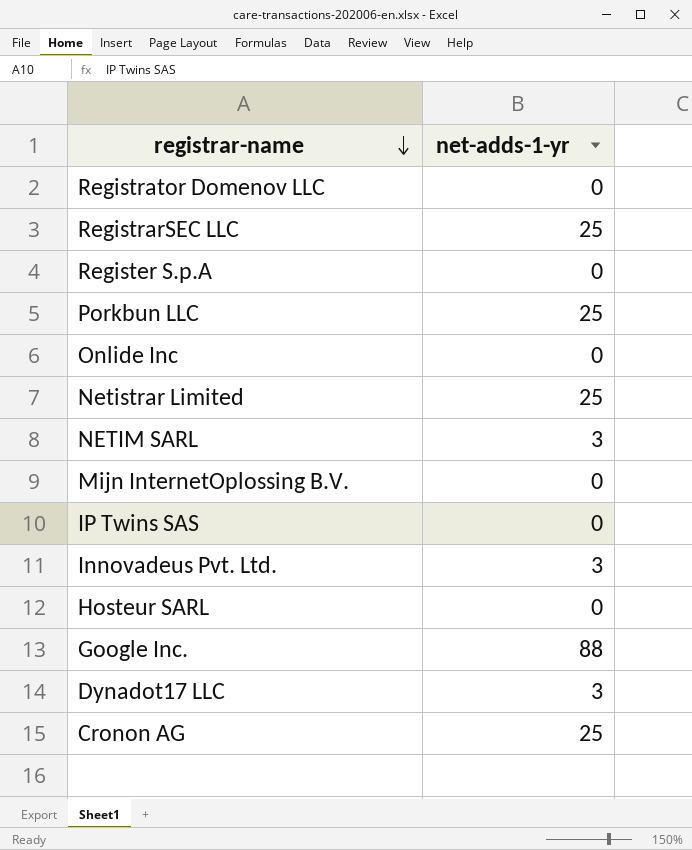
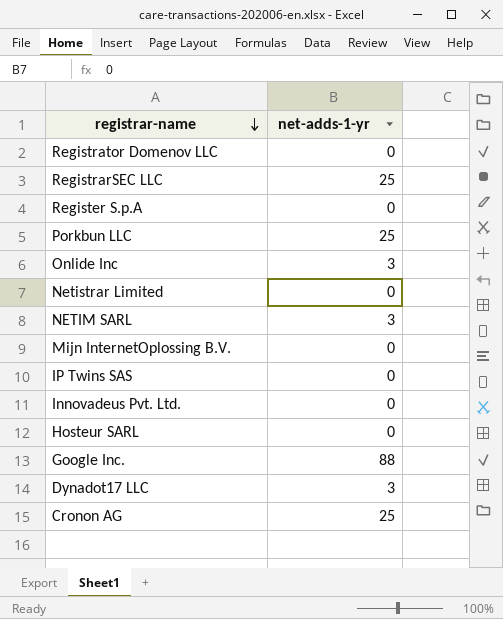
Onlide Inc | net-adds-1-yr: 0 -> 3
Netistrar Limited | net-adds-1-yr: 25 -> 0
Innovadeus Pvt. Ltd. | net-adds-1-yr: 3 -> 0

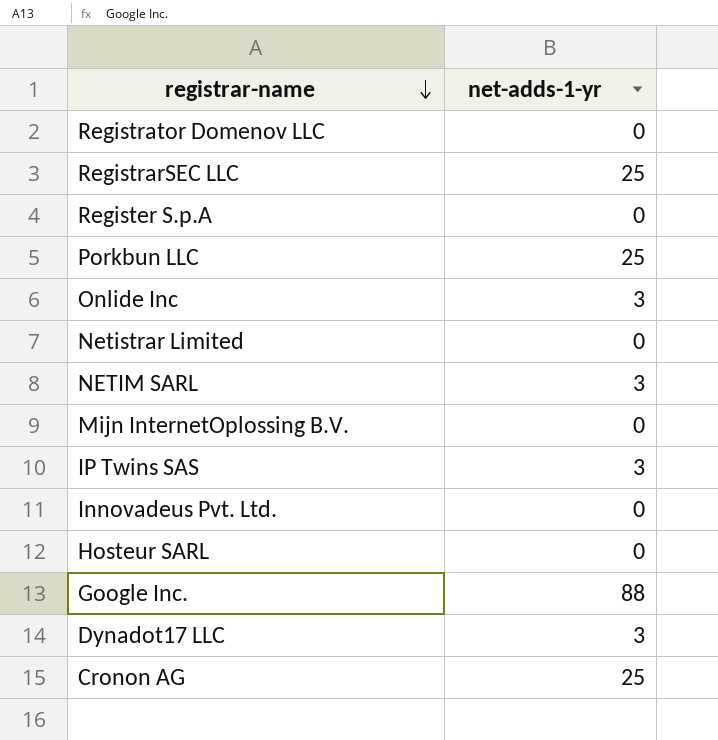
IP Twins SAS | net-adds-1-yr: 0 -> 3

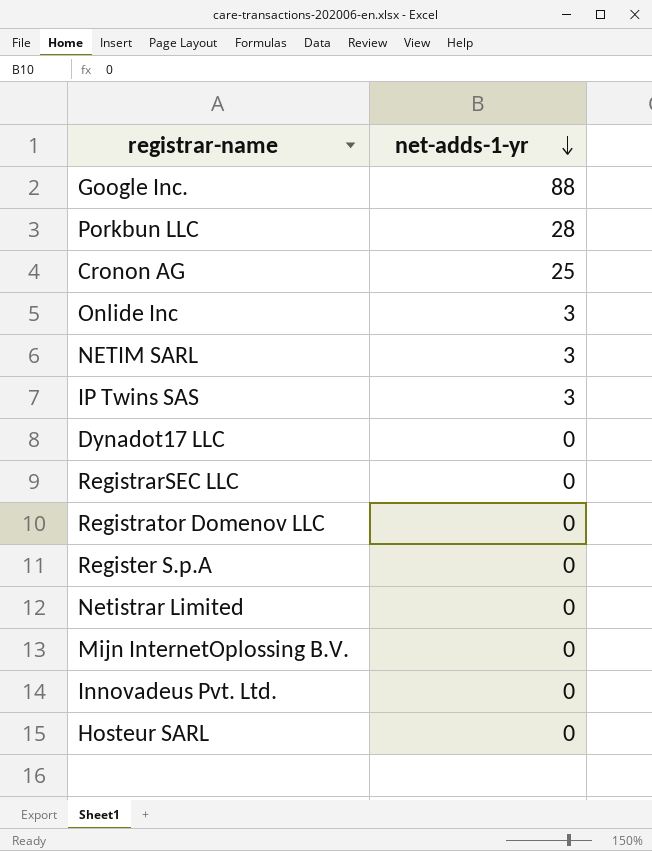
row order: registrar-name descending -> net-adds-1-yr descending
Porkbun LLC | net-adds-1-yr: 25 -> 28
Dynadot17 LLC | net-adds-1-yr: 3 -> 0
RegistrarSEC LLC | net-adds-1-yr: 25 -> 0

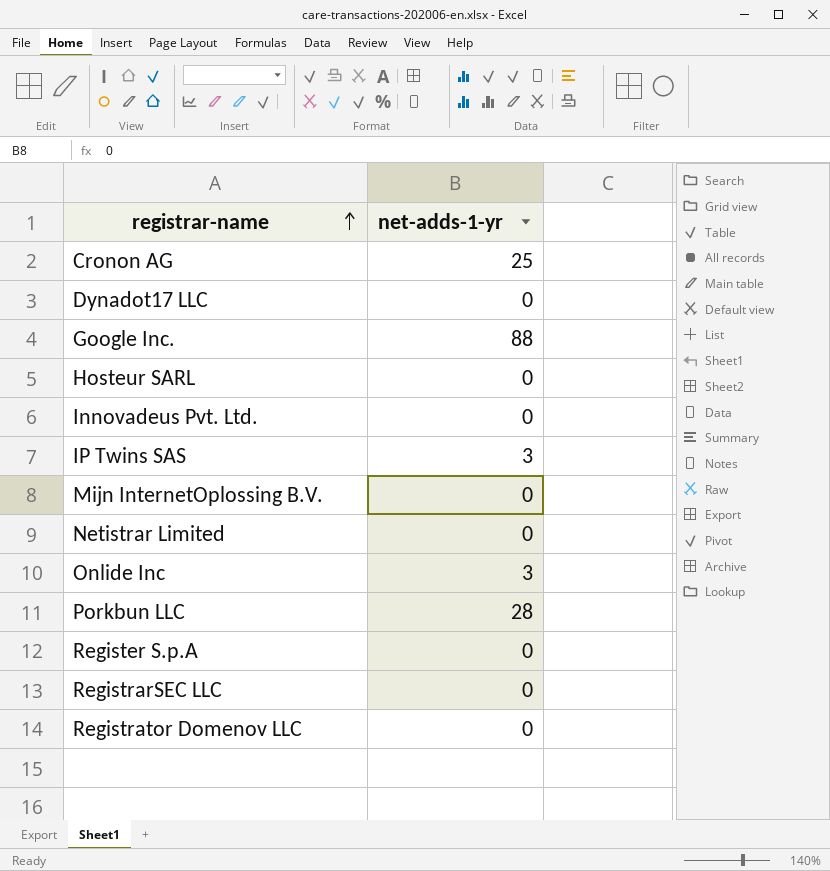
row order: net-adds-1-yr descending -> registrar-name ascending
row NETIM SARL: 3 -> none

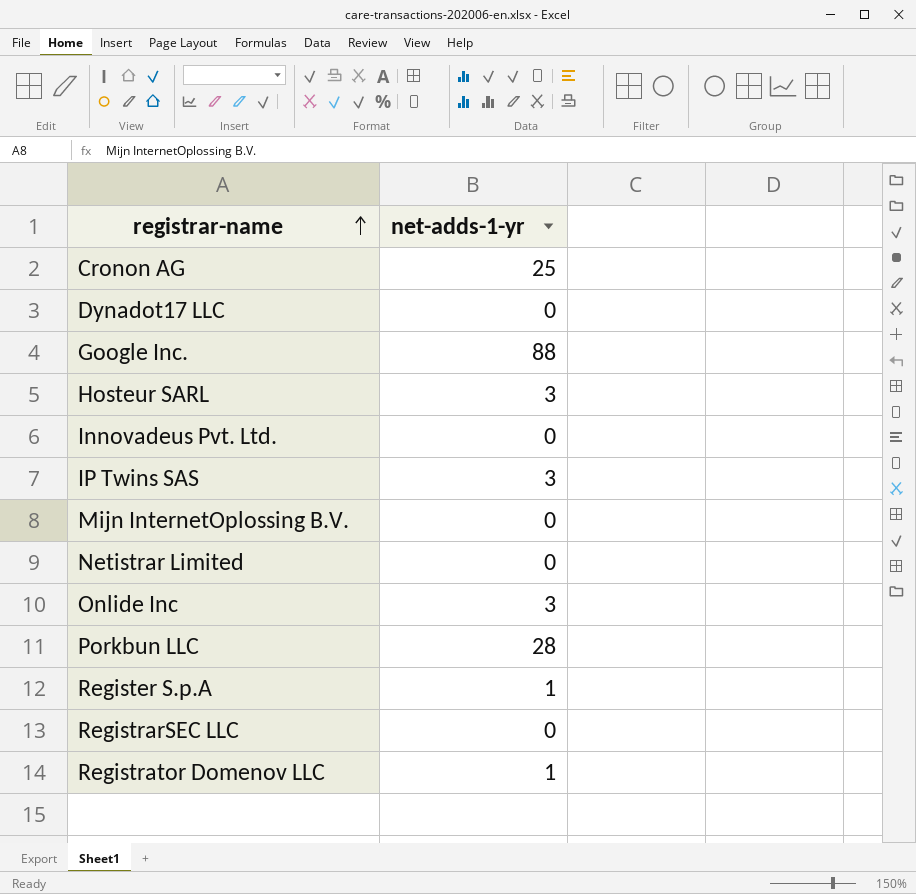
Hosteur SARL | net-adds-1-yr: 0 -> 3
Register S.p.A | net-adds-1-yr: 0 -> 1
Registrator Domenov LLC | net-adds-1-yr: 0 -> 1

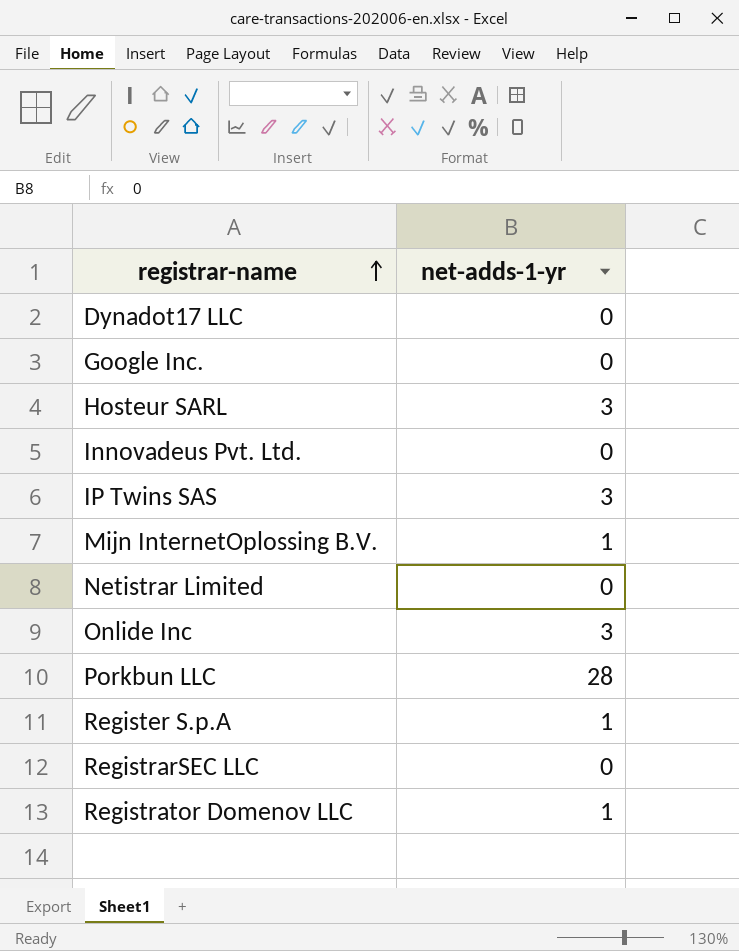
row Cronon AG: 25 -> none
Google Inc. | net-adds-1-yr: 88 -> 0
Mijn InternetOplossing B.V. | net-adds-1-yr: 0 -> 1

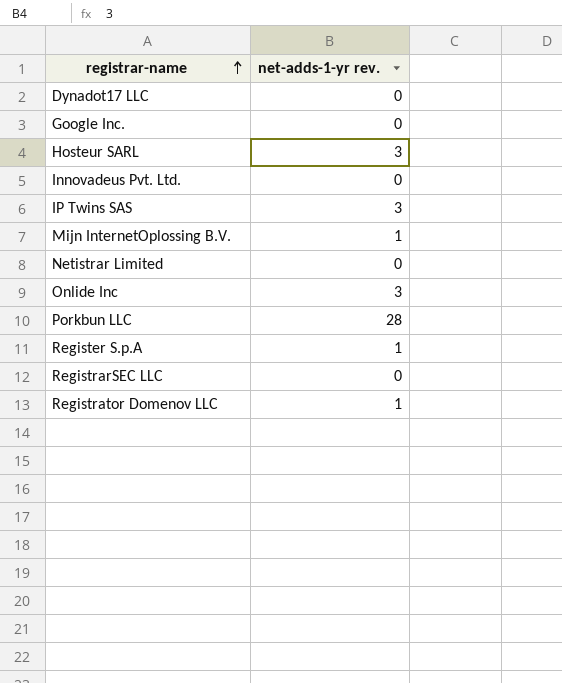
column name: net-adds-1-yr -> net-adds-1-yr rev.

